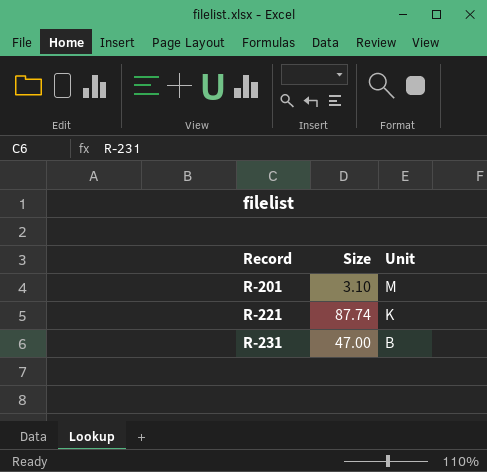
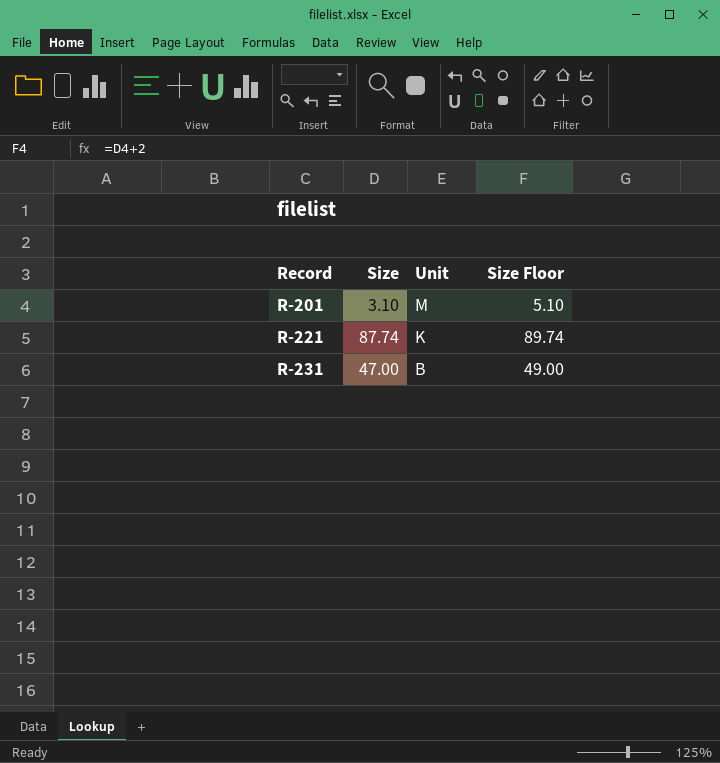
column Size Floor | formula: none -> [Size] + 2

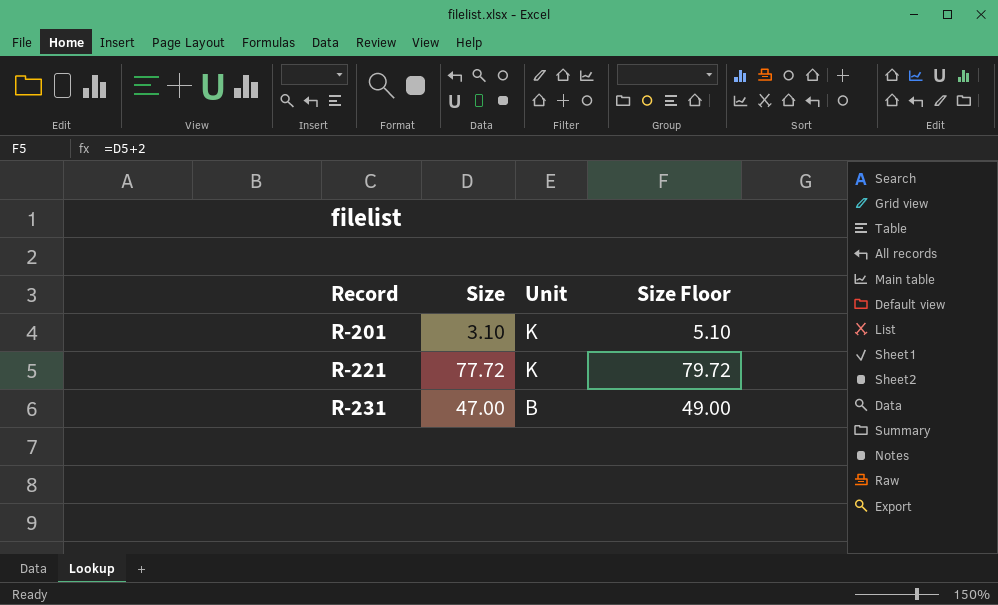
R-201 | Unit: M -> K
R-221 | Size: 87.74 -> 77.72
R-221 | Size Floor: 89.74 -> 79.72

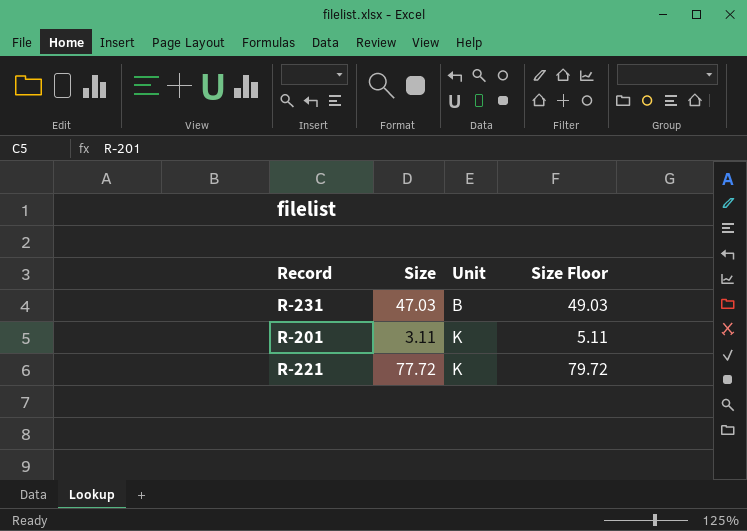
row order: Record ascending -> Unit ascending
R-231 | Size: 47.00 -> 47.03
R-231 | Size Floor: 49.00 -> 49.03
R-201 | Size: 3.10 -> 3.11
R-201 | Size Floor: 5.10 -> 5.11

